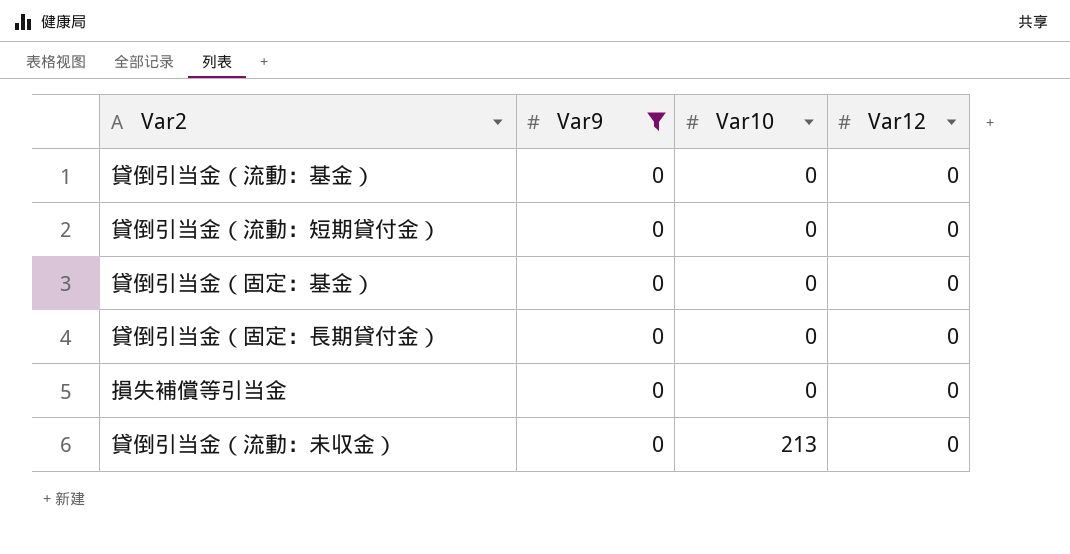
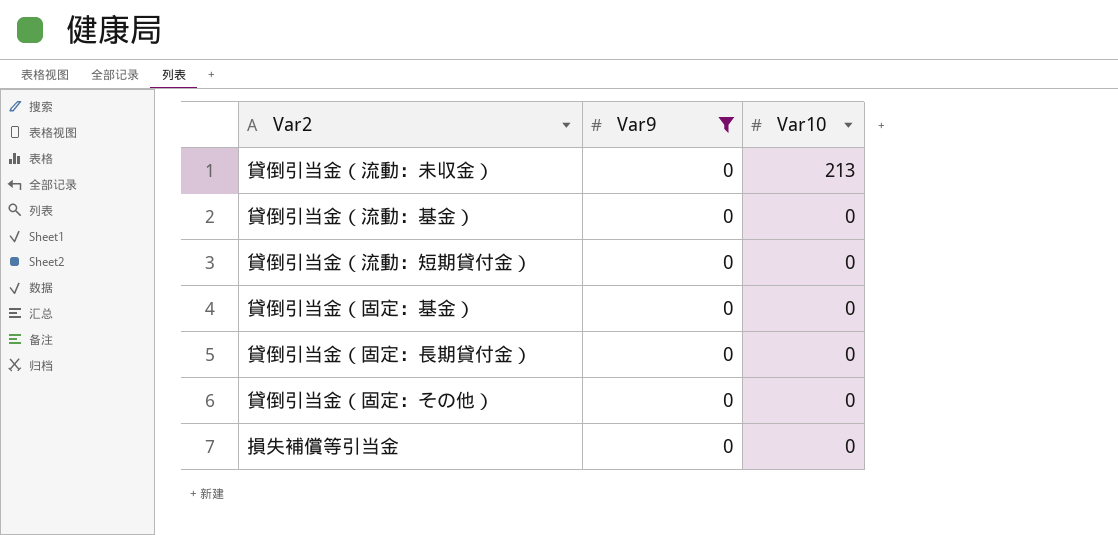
row order: Var10 ascending -> Var10 descending
column Var12 | position: 4 -> none
row 貸倒引当金（固定：その他）: none -> 0 | 0

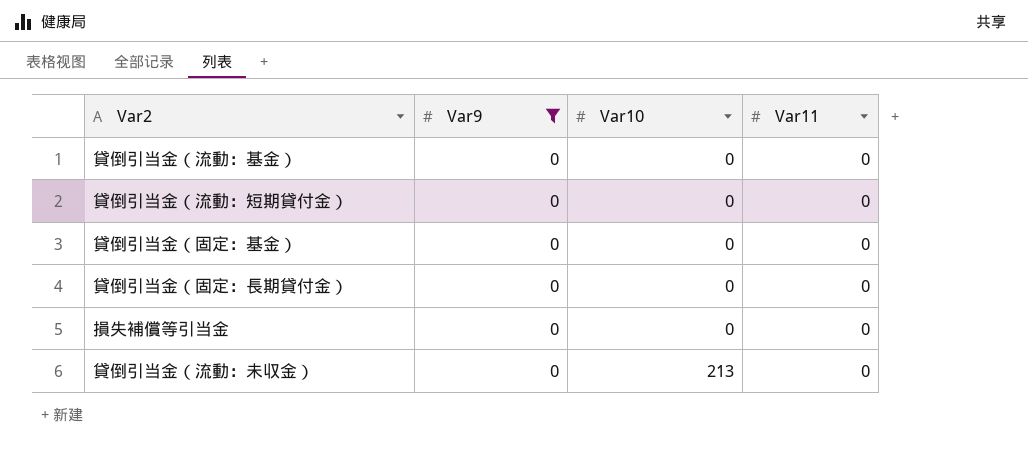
row order: Var10 descending -> Var10 ascending
column Var11 | position: none -> 4
row 貸倒引当金（固定：その他）: 0 | 0 -> none

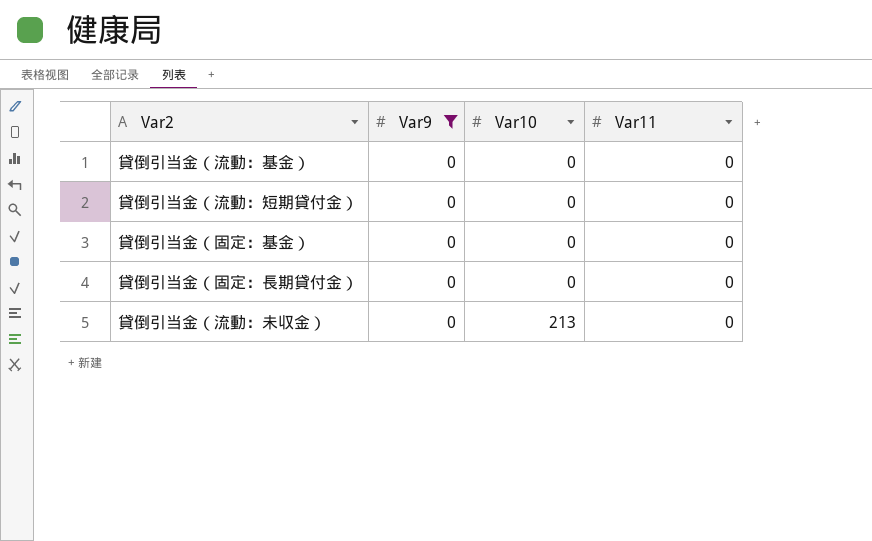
row 損失補償等引当金: 0 | 0 | 0 -> none

